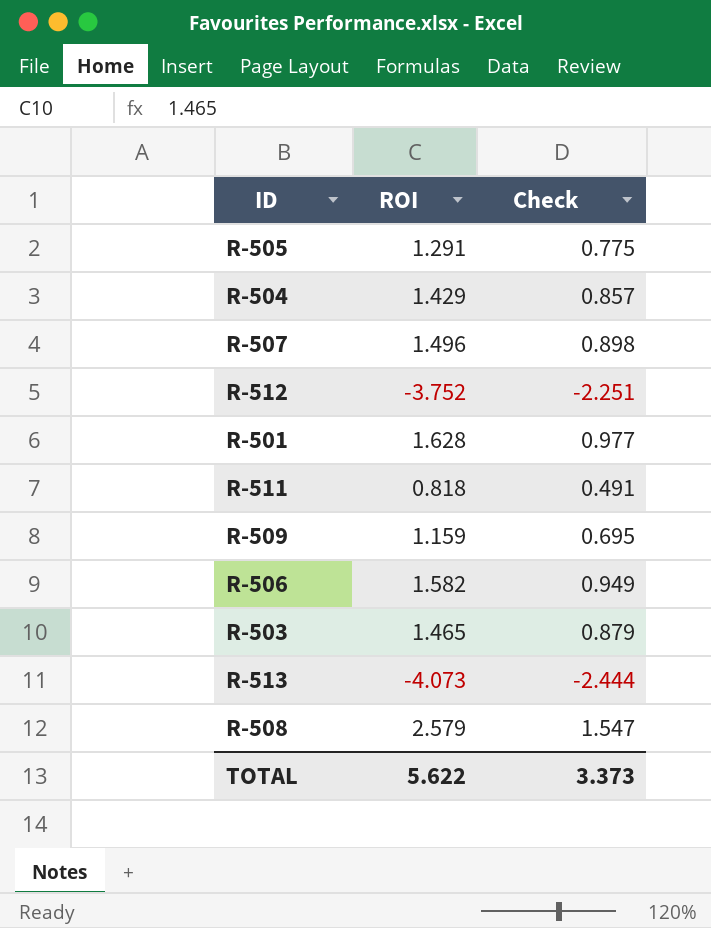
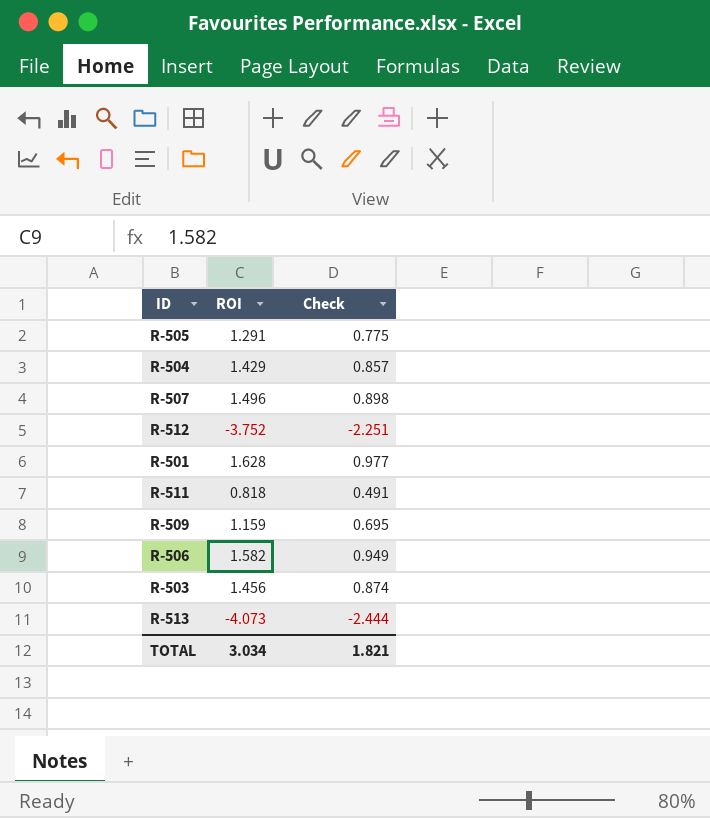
row R-508: 2.579 | 1.547 -> none
R-503 | ROI: 1.465 -> 1.456
R-503 | Check: 0.879 -> 0.874
TOTAL | ROI: 5.622 -> 3.034
TOTAL | Check: 3.373 -> 1.821

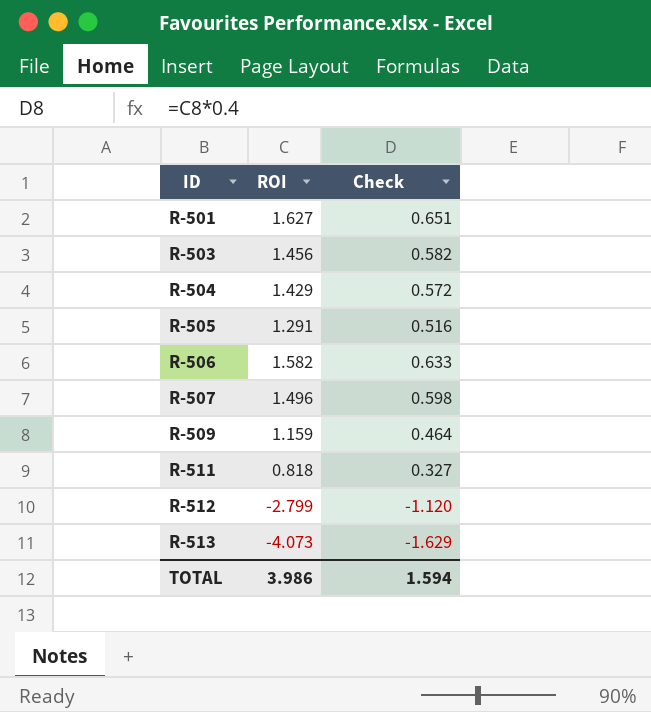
row order: none -> ID ascending
column Check | formula: [ROI] * 0.6 -> [ROI] * 0.4
R-501 | ROI: 1.628 -> 1.627
R-512 | ROI: -3.752 -> -2.799
TOTAL | ROI: 3.034 -> 3.986
TOTAL | Check: 1.821 -> 1.594

